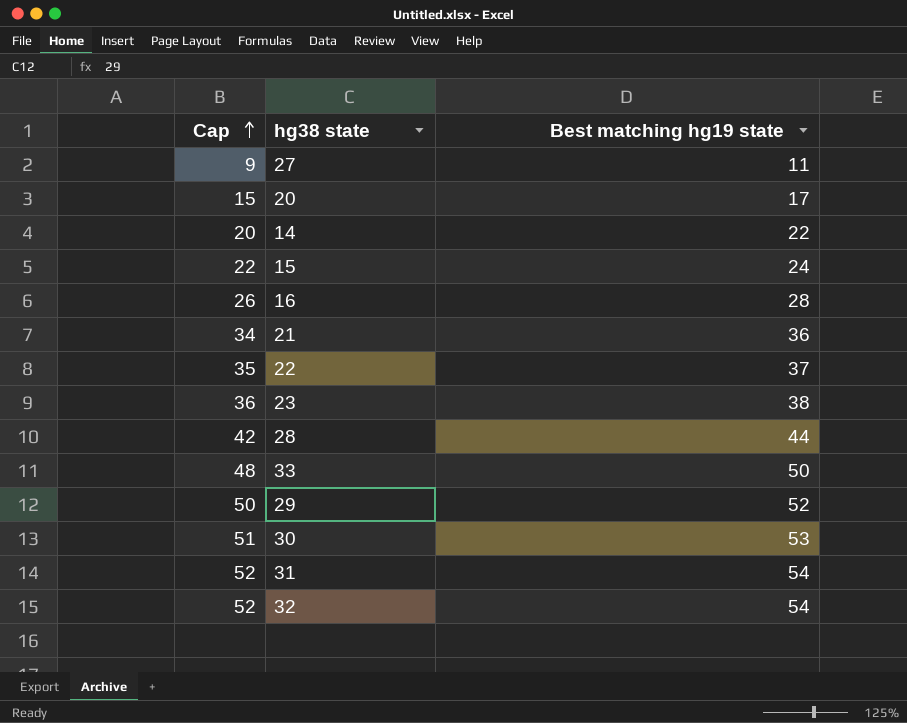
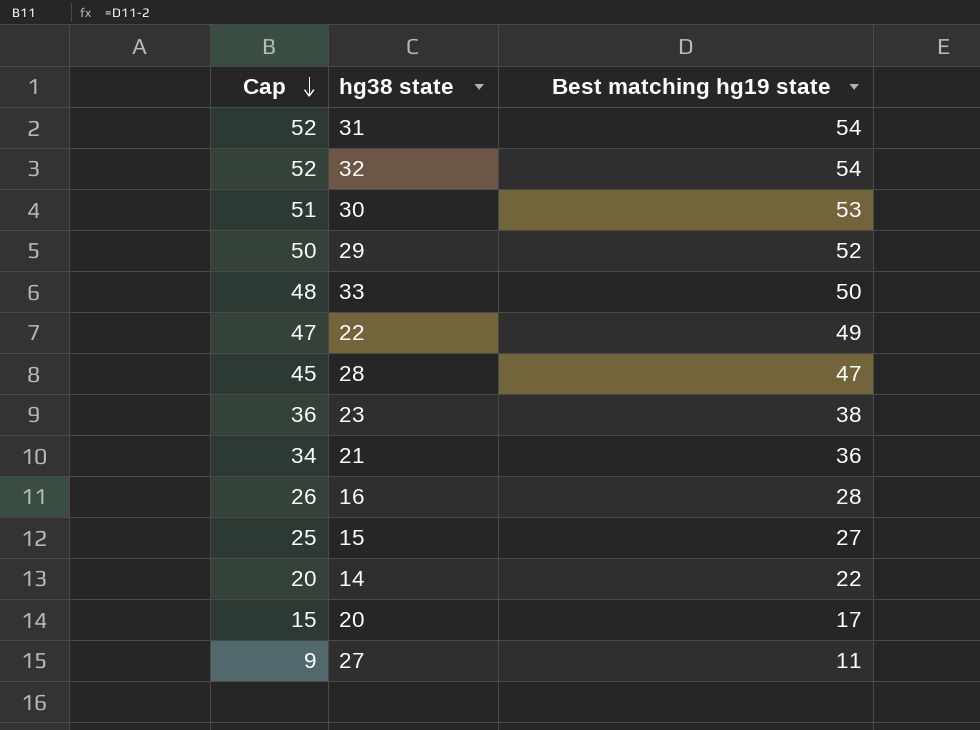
row order: Cap ascending -> Cap descending
22 | Cap: 35 -> 47
22 | Best matching hg19 state: 37 -> 49
28 | Cap: 42 -> 45
28 | Best matching hg19 state: 44 -> 47
15 | Cap: 22 -> 25
15 | Best matching hg19 state: 24 -> 27

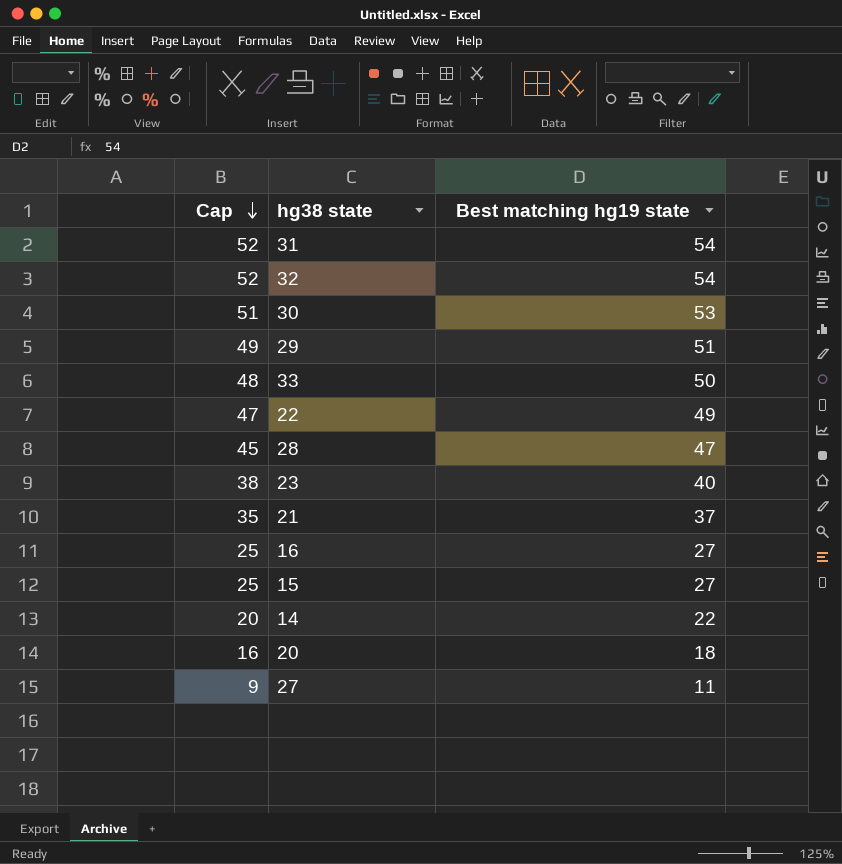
29 | Cap: 50 -> 49
29 | Best matching hg19 state: 52 -> 51
23 | Cap: 36 -> 38
23 | Best matching hg19 state: 38 -> 40
21 | Cap: 34 -> 35
21 | Best matching hg19 state: 36 -> 37
16 | Cap: 26 -> 25
16 | Best matching hg19 state: 28 -> 27
20 | Cap: 15 -> 16
20 | Best matching hg19 state: 17 -> 18

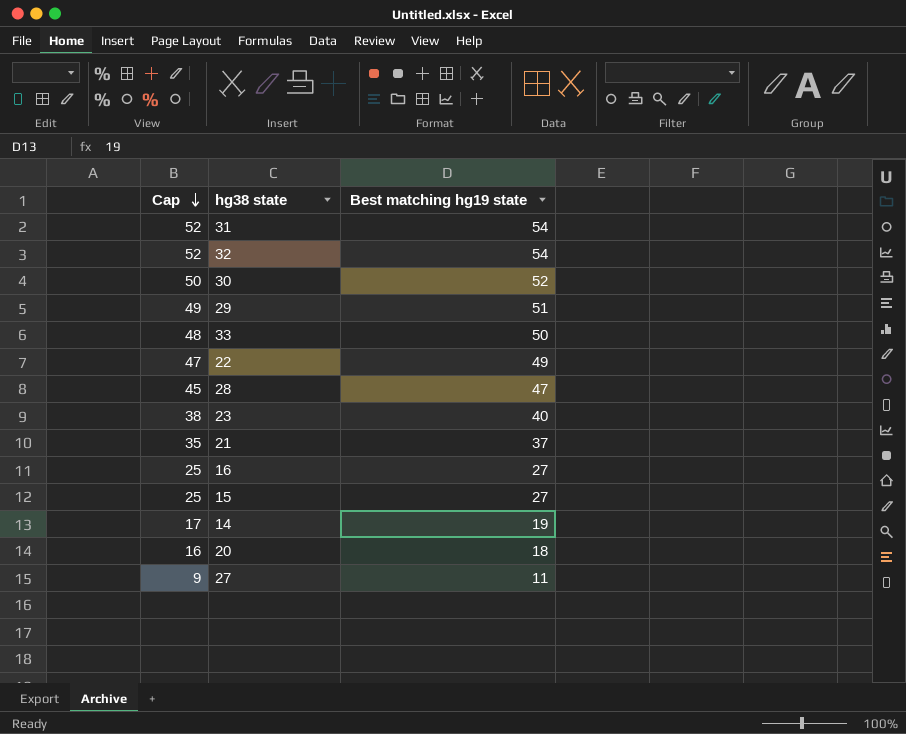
30 | Cap: 51 -> 50
30 | Best matching hg19 state: 53 -> 52
14 | Cap: 20 -> 17
14 | Best matching hg19 state: 22 -> 19

